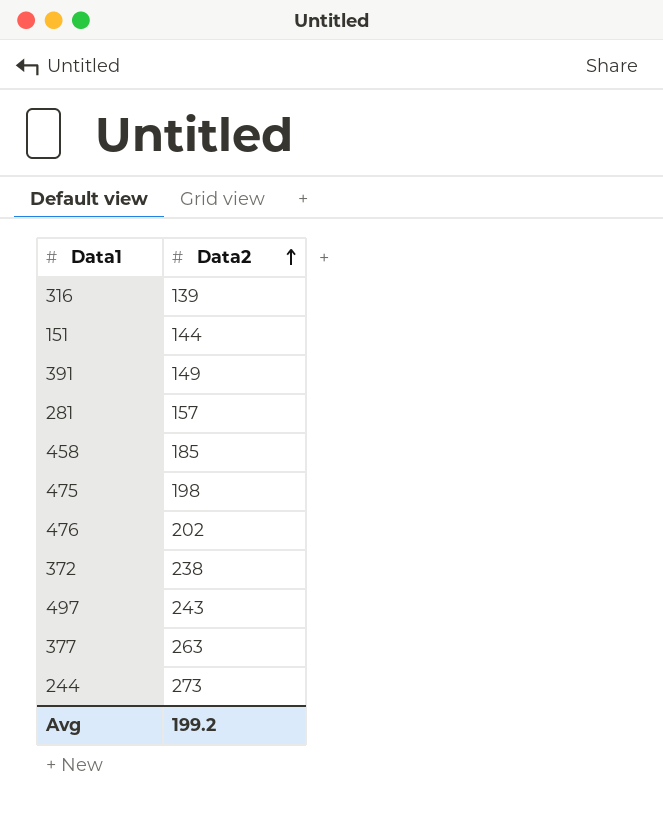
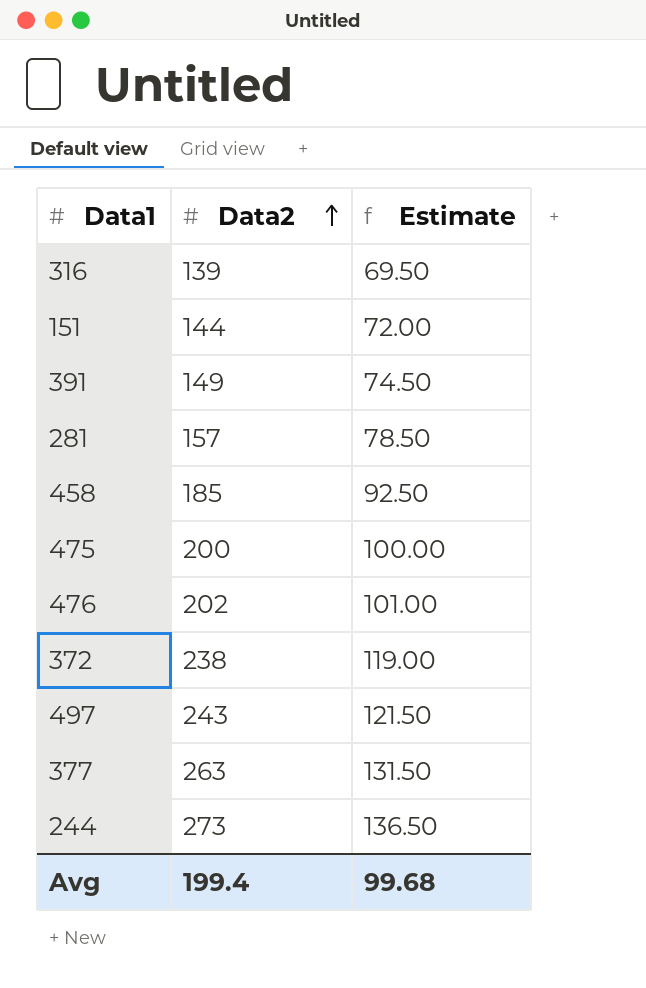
column Estimate | formula: none -> [Data2] * 0.5
475 | Data2: 198 -> 200
Avg | Data2: 199.2 -> 199.4

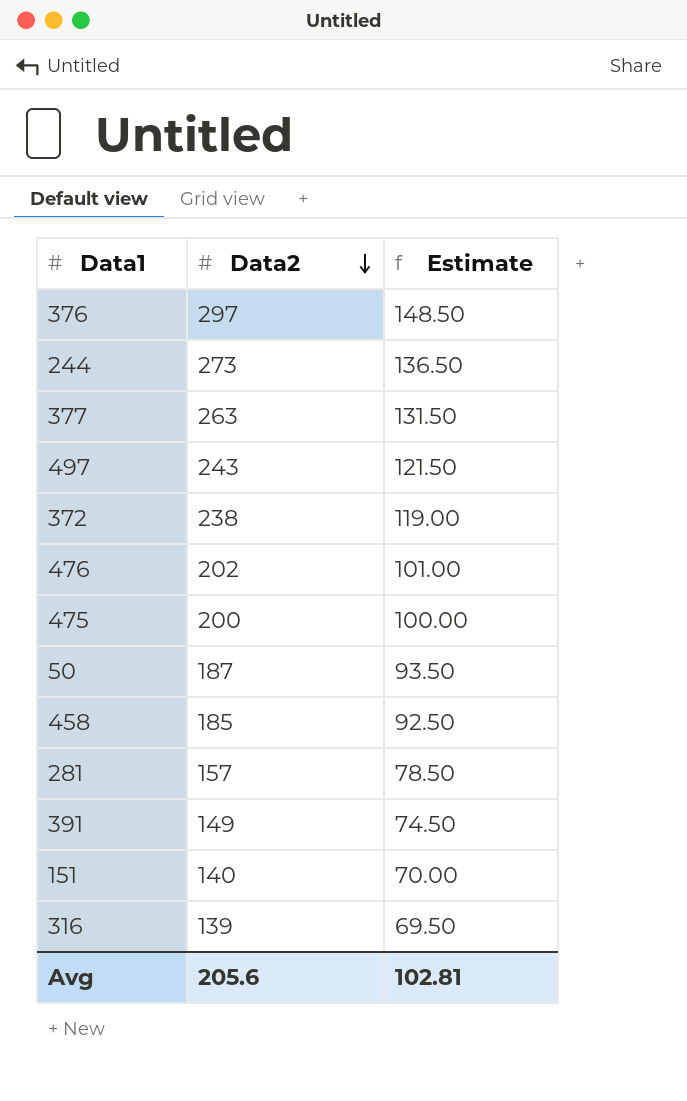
row order: Data2 ascending -> Data2 descending
row 376: none -> 297 | 148.50
row 50: none -> 187 | 93.50
151 | Data2: 144 -> 140
151 | Estimate: 72.00 -> 70.00
Avg | Data2: 199.4 -> 205.6
Avg | Estimate: 99.68 -> 102.81

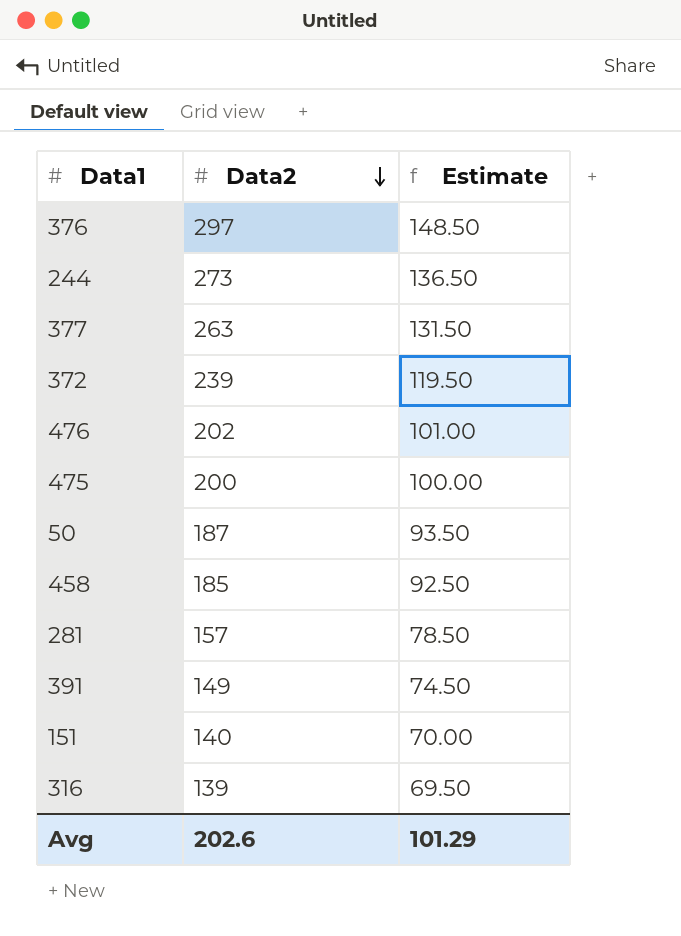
row 497: 243 | 121.50 -> none
372 | Data2: 238 -> 239
372 | Estimate: 119.00 -> 119.50
Avg | Data2: 205.6 -> 202.6
Avg | Estimate: 102.81 -> 101.29

